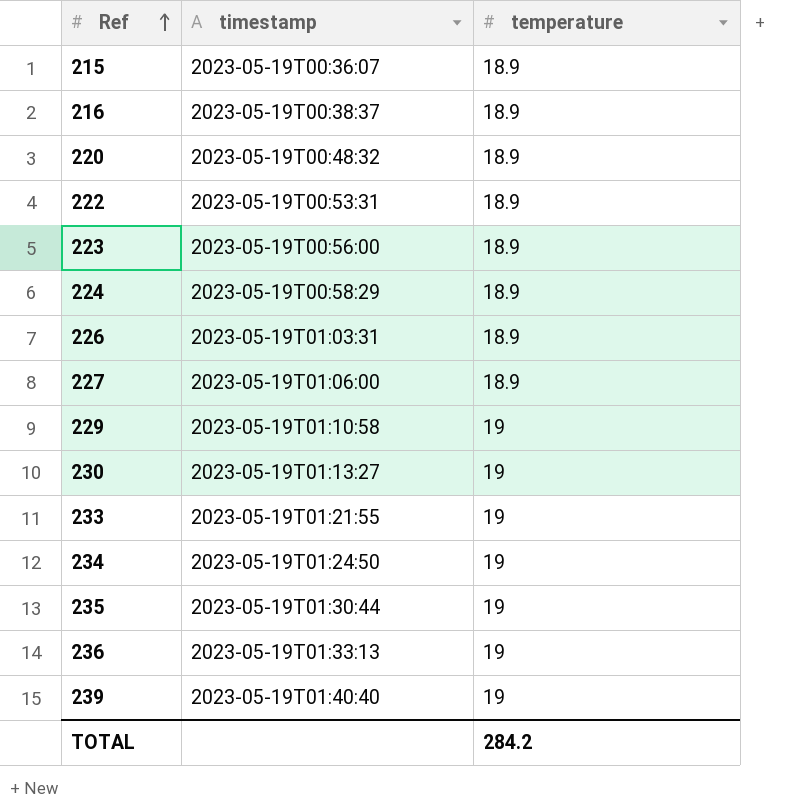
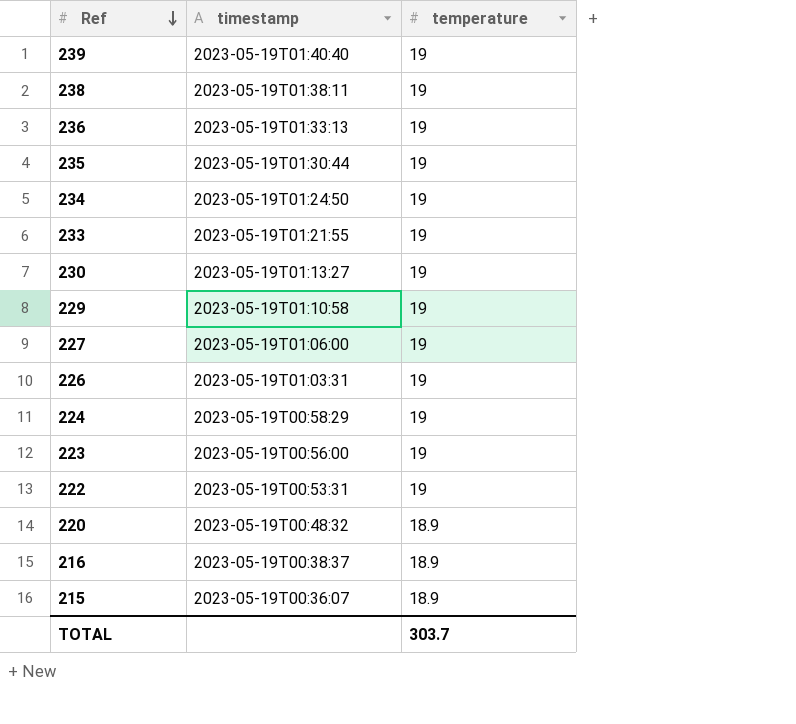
row order: Ref ascending -> Ref descending
row 238: none -> 2023-05-19T01:38:11 | 19
227 | temperature: 18.9 -> 19
226 | temperature: 18.9 -> 19
224 | temperature: 18.9 -> 19
223 | temperature: 18.9 -> 19
222 | temperature: 18.9 -> 19
TOTAL | temperature: 284.2 -> 303.7

